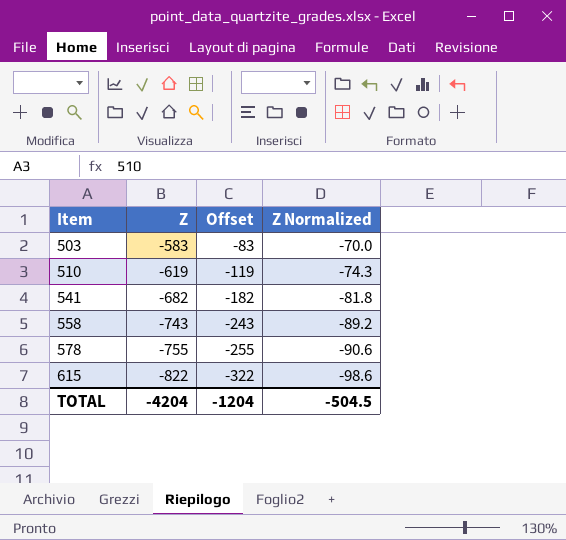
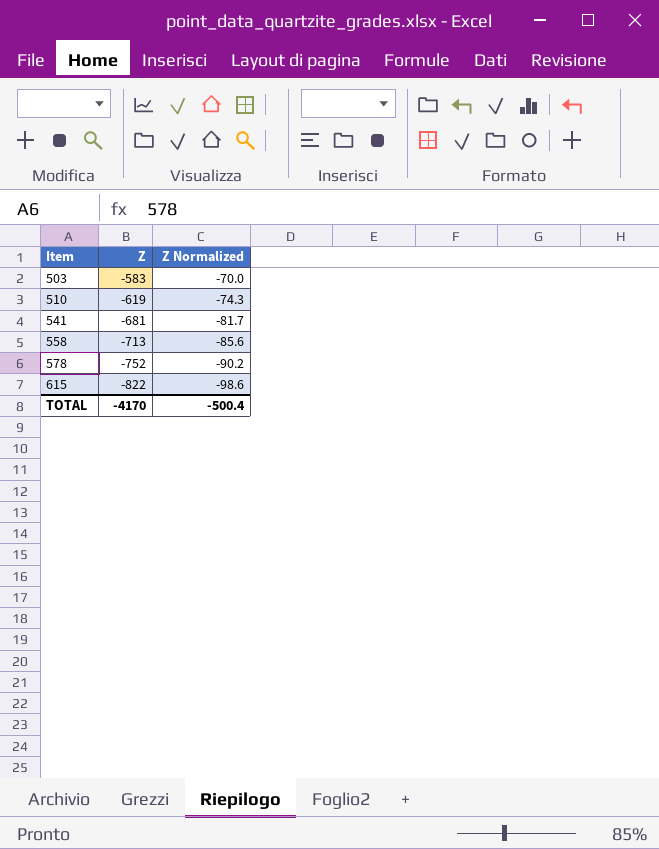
column Offset | formula: [Z] + 500 -> none
541 | Z: -682 -> -681
541 | Z Normalized: -81.8 -> -81.7
558 | Z: -743 -> -713
558 | Z Normalized: -89.2 -> -85.6
578 | Z: -755 -> -752
578 | Z Normalized: -90.6 -> -90.2
TOTAL | Z: -4204 -> -4170
TOTAL | Z Normalized: -504.5 -> -500.4

